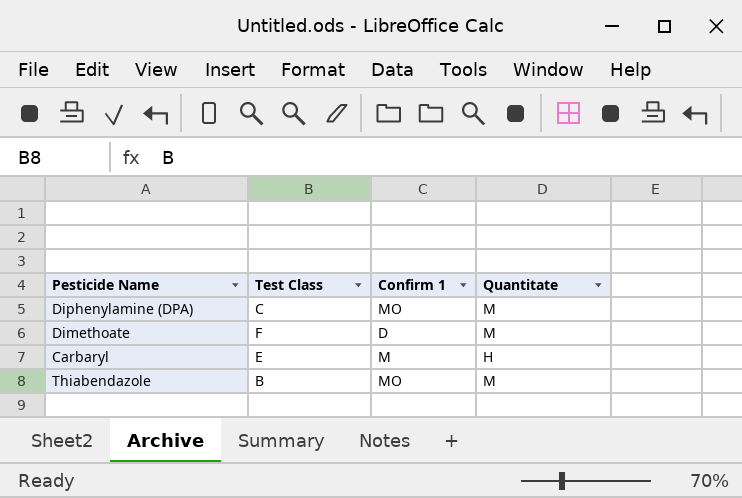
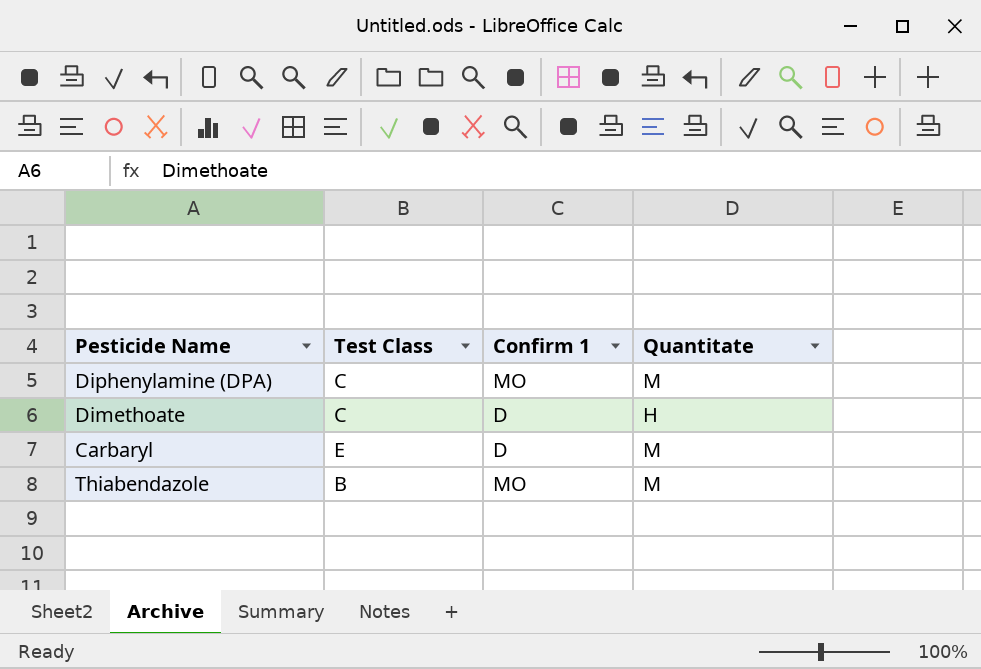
Dimethoate | Test Class: F -> C
Dimethoate | Quantitate: M -> H
Carbaryl | Confirm 1: M -> D
Carbaryl | Quantitate: H -> M

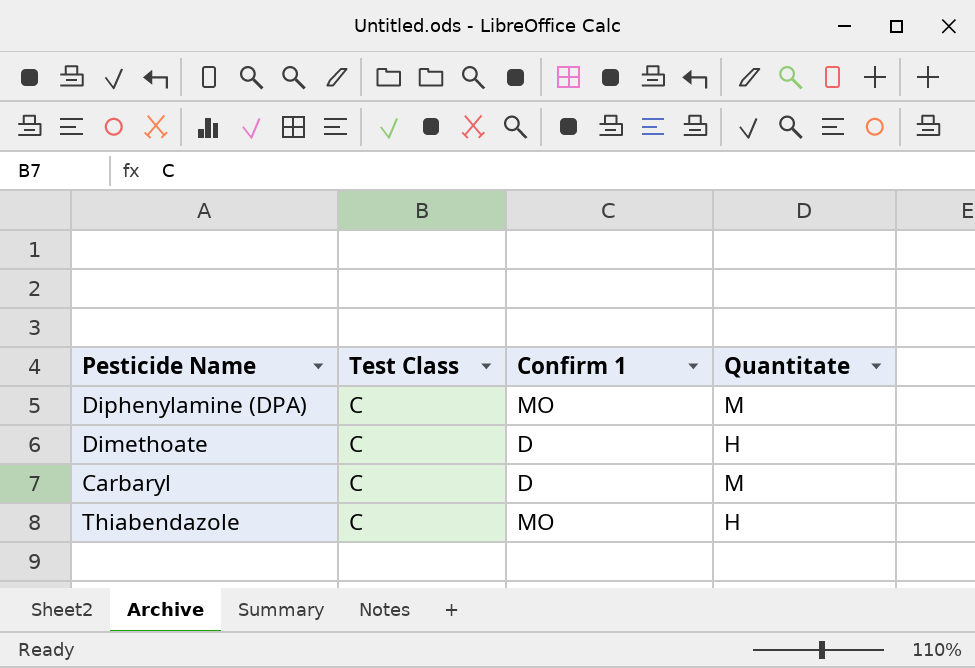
Carbaryl | Test Class: E -> C
Thiabendazole | Test Class: B -> C
Thiabendazole | Quantitate: M -> H

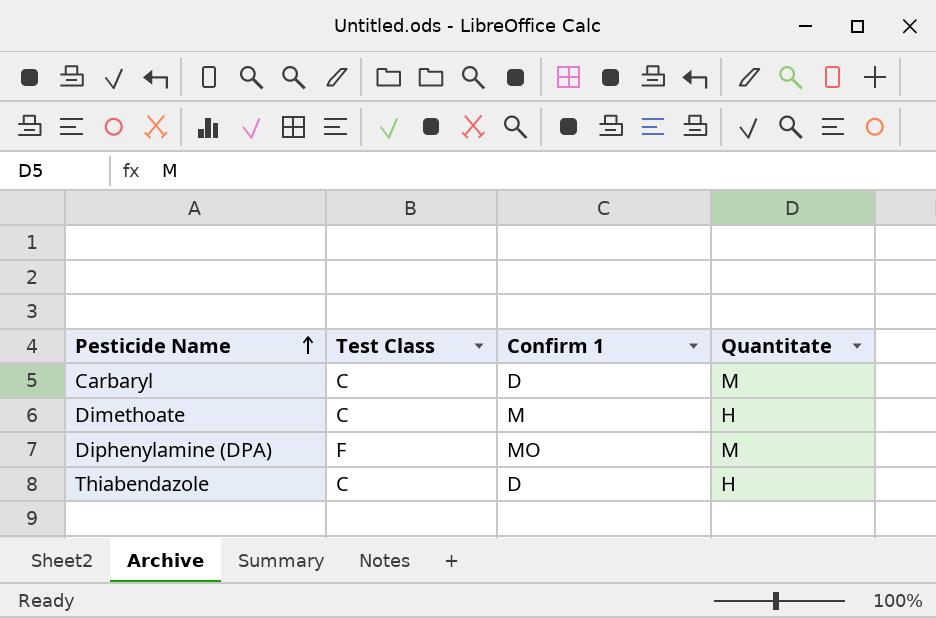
row order: none -> Pesticide Name ascending
Dimethoate | Confirm 1: D -> M
Diphenylamine (DPA) | Test Class: C -> F
Thiabendazole | Confirm 1: MO -> D

